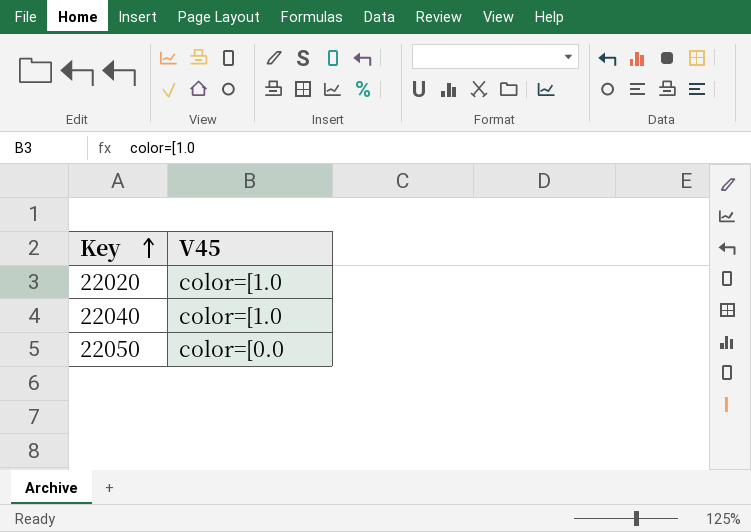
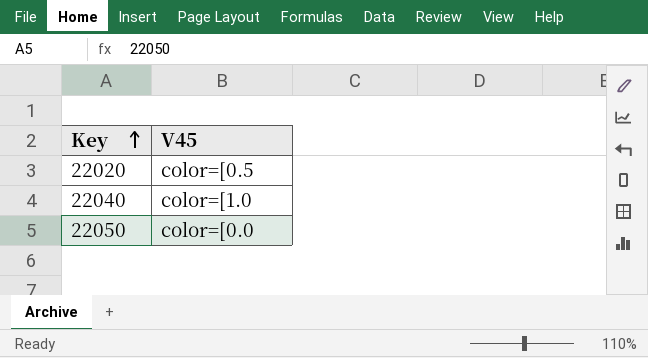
22020 | V45: color=[1.0 -> color=[0.5

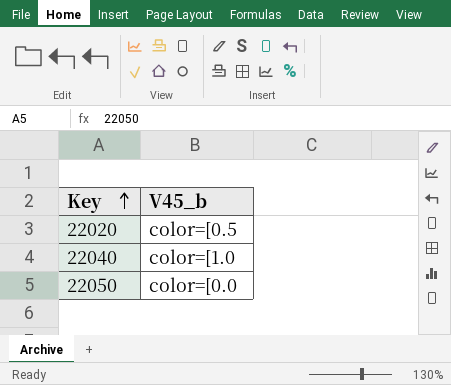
column name: V45 -> V45_b

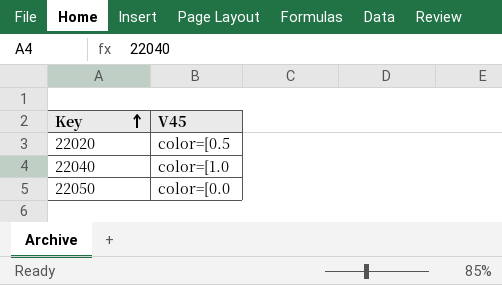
column name: V45_b -> V45

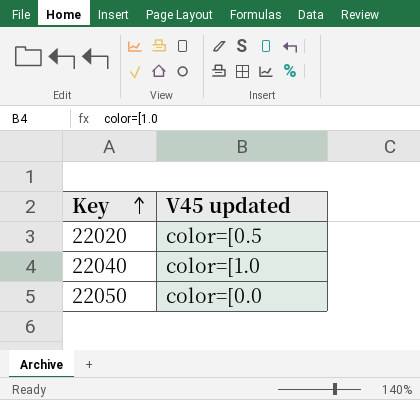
column name: V45 -> V45 updated

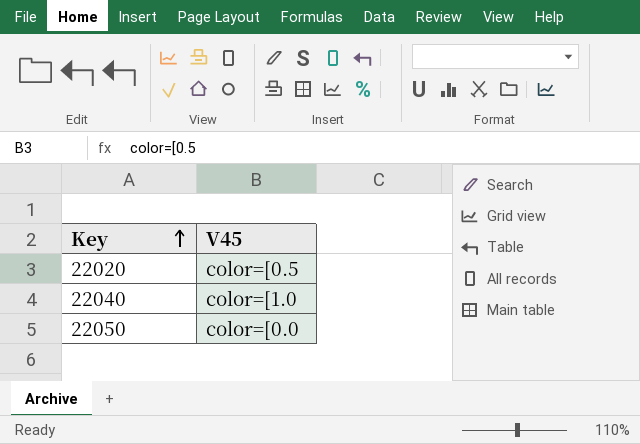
column name: V45 updated -> V45

